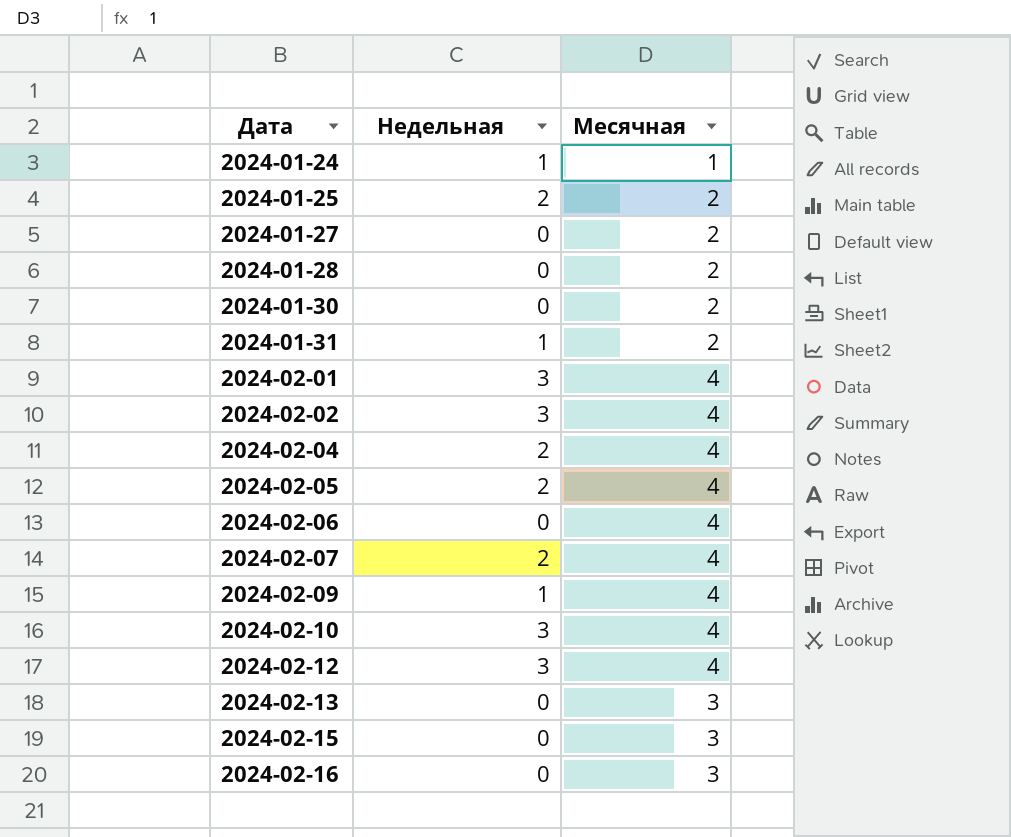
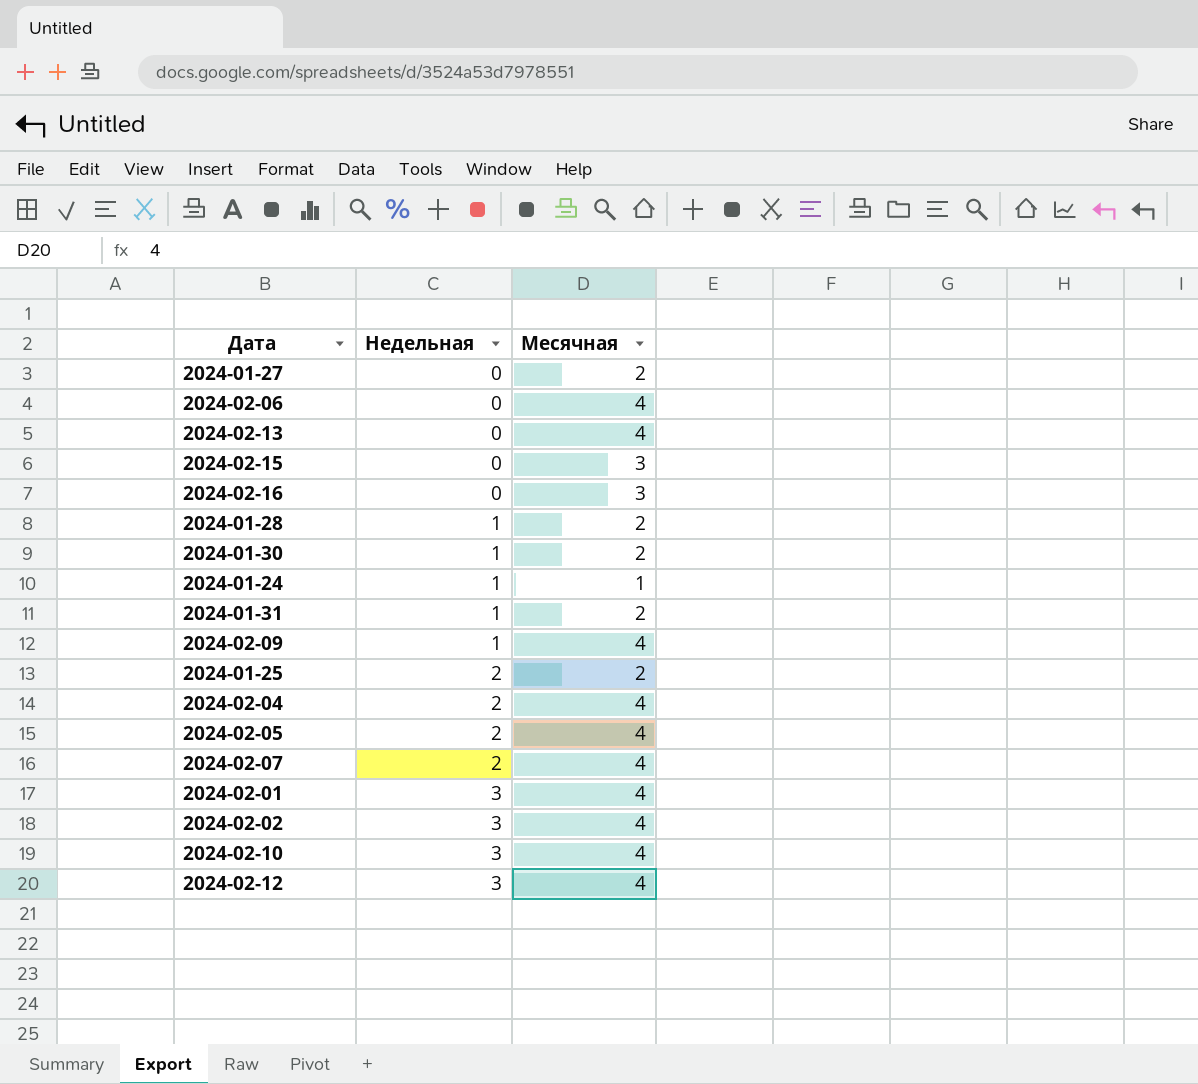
row order: Дата ascending -> Недельная ascending
2024-02-13 | Месячная: 3 -> 4
2024-01-28 | Недельная: 0 -> 1
2024-01-30 | Недельная: 0 -> 1

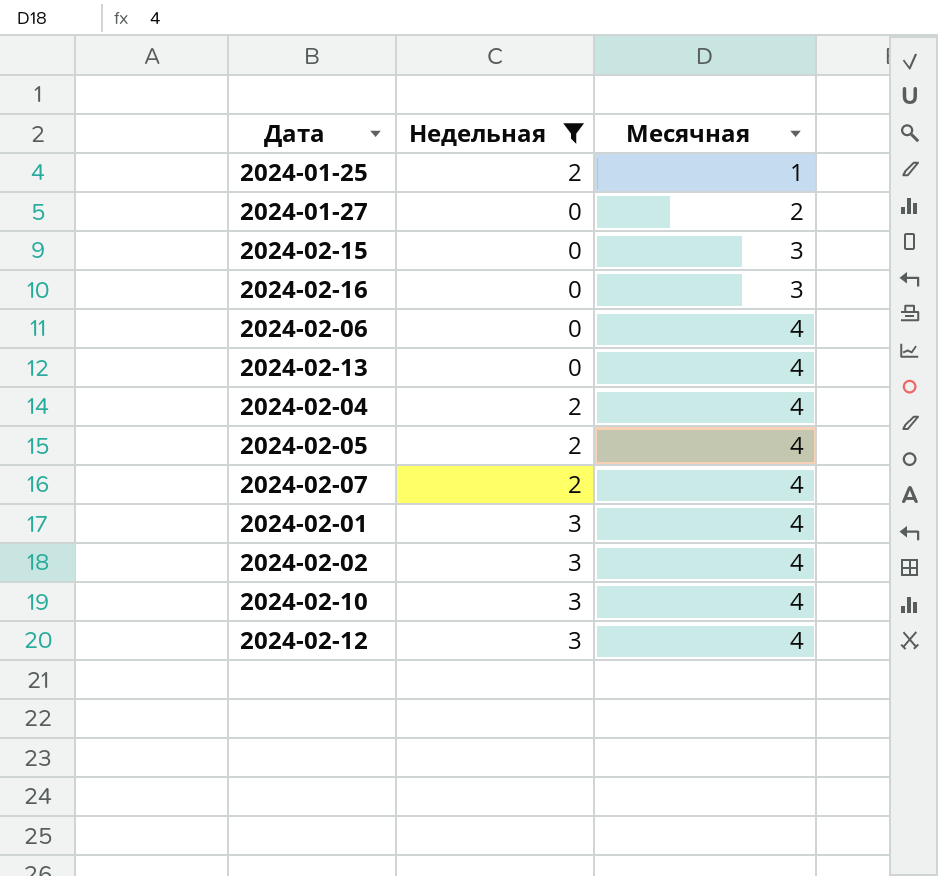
filter: none -> Недельная != 1
row order: Недельная ascending -> Месячная ascending
2024-01-25 | Месячная: 2 -> 1

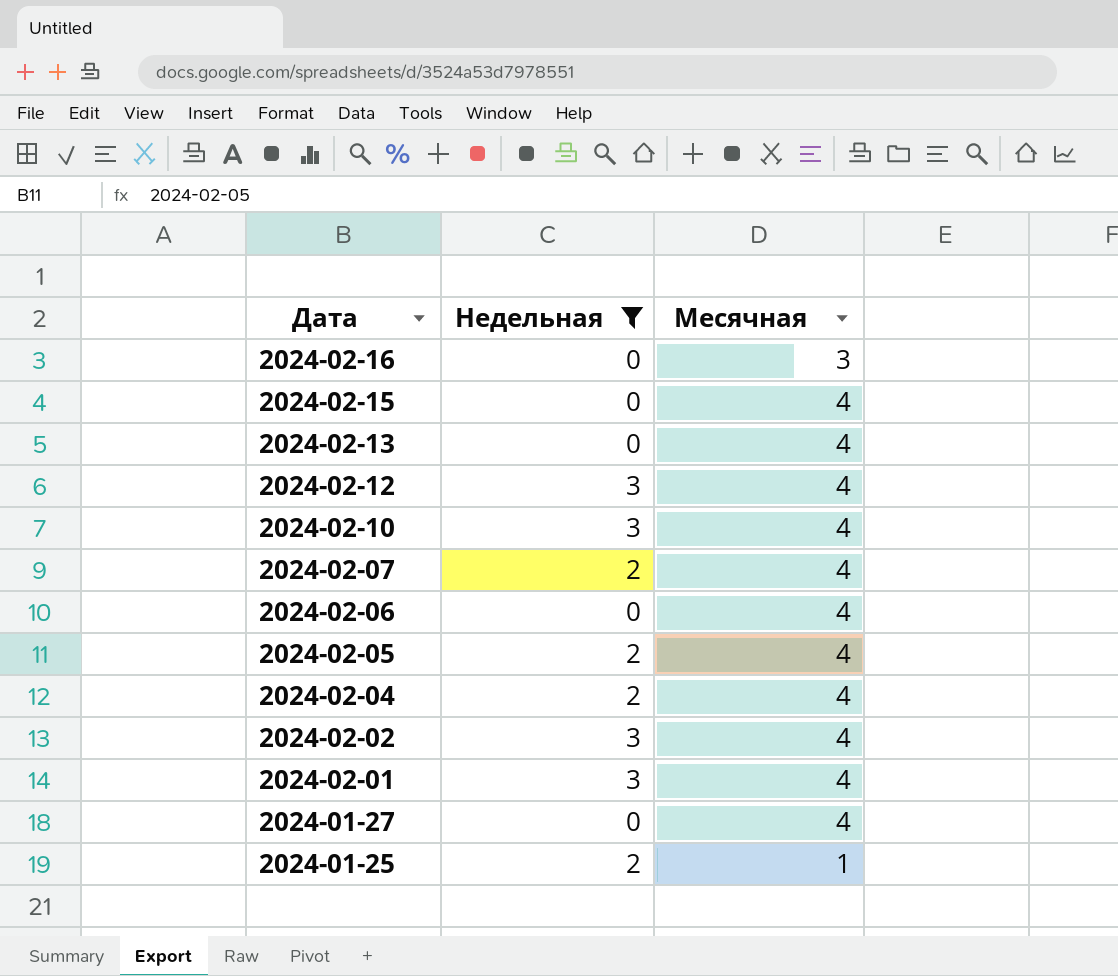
row order: Месячная ascending -> Дата descending
2024-02-15 | Месячная: 3 -> 4
2024-01-27 | Месячная: 2 -> 4

